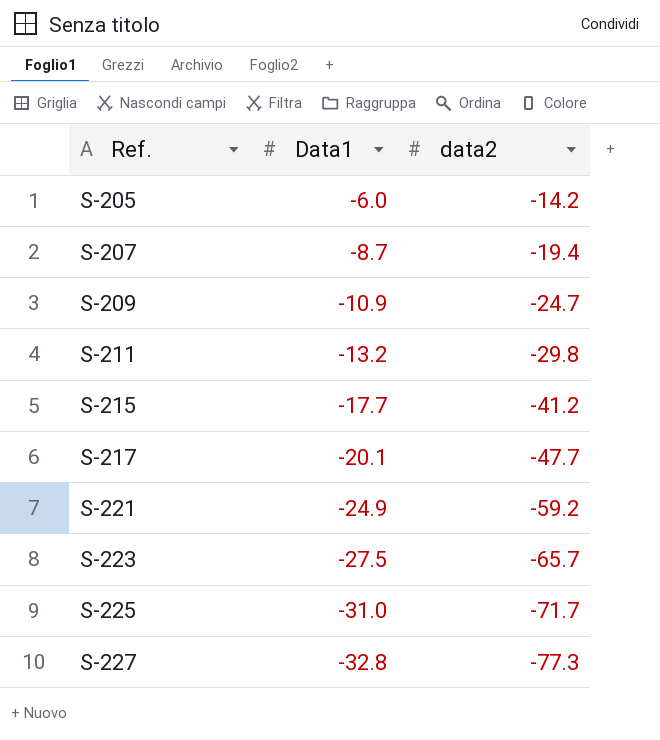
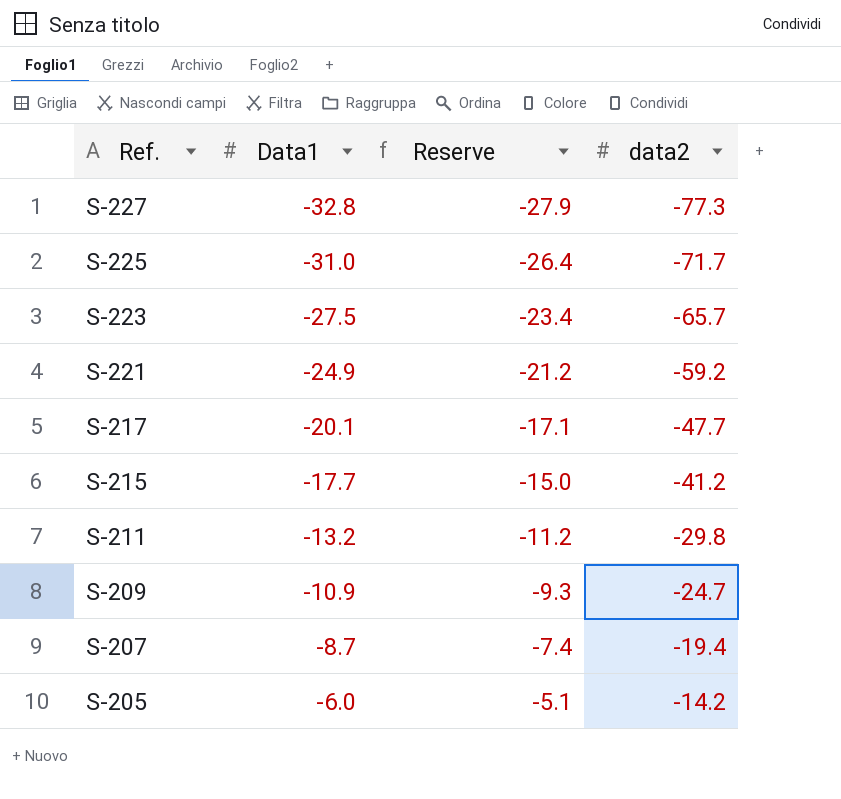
row order: Ref. ascending -> Ref. descending
column Reserve | formula: none -> [Data1] * 0.85

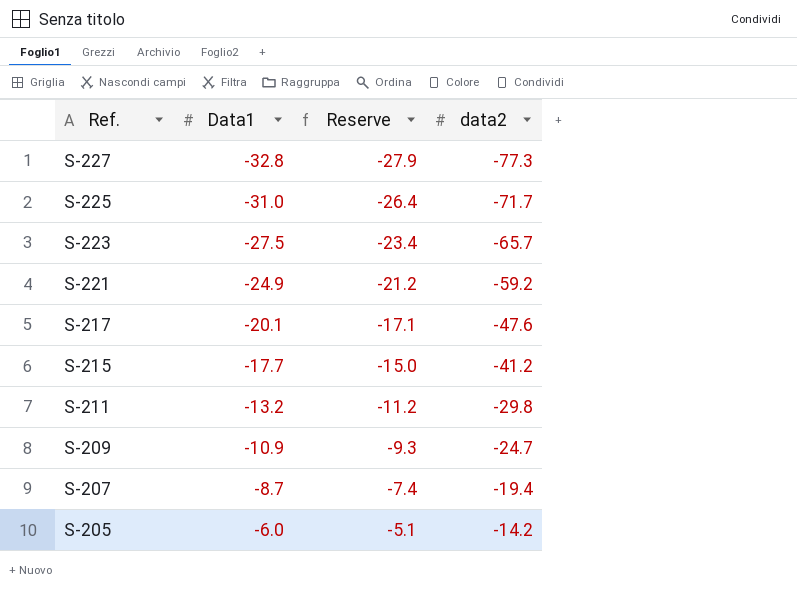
S-217 | data2: -47.7 -> -47.6

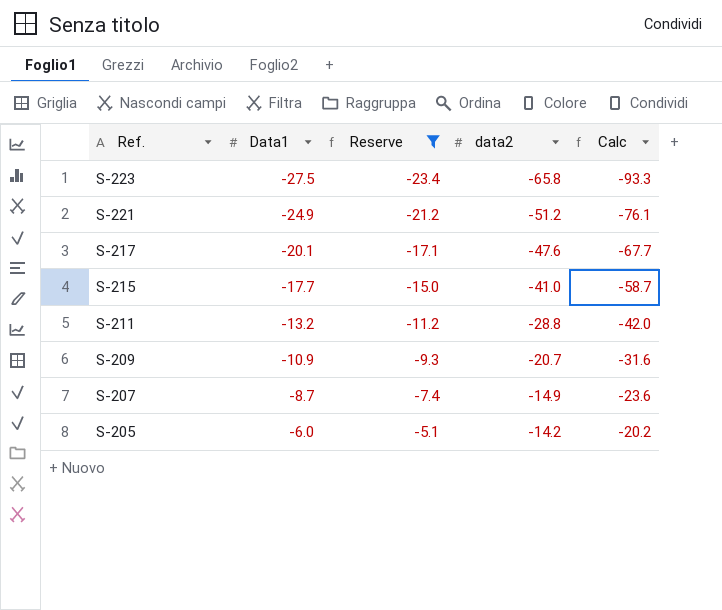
filter: none -> Reserve >= -23.4
column Calc | formula: none -> [Data1] + [data2]
S-223 | data2: -65.7 -> -65.8
S-221 | data2: -59.2 -> -51.2
S-215 | data2: -41.2 -> -41.0
S-211 | data2: -29.8 -> -28.8
S-209 | data2: -24.7 -> -20.7
S-207 | data2: -19.4 -> -14.9

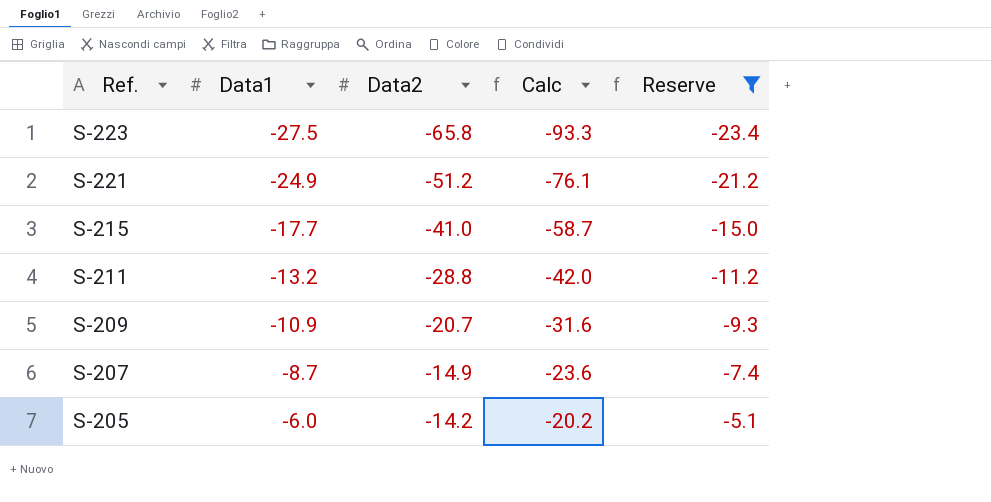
column name: data2 -> Data2
column Reserve | position: 3 -> 5
row S-217: -20.1 | -17.1 | -47.6 | -67.7 -> none

